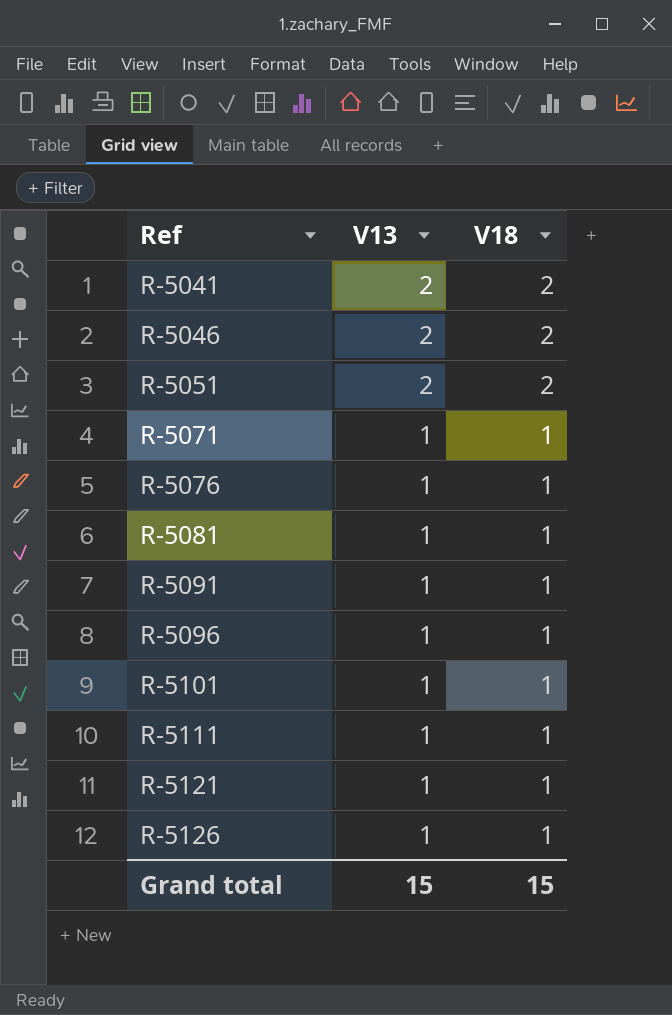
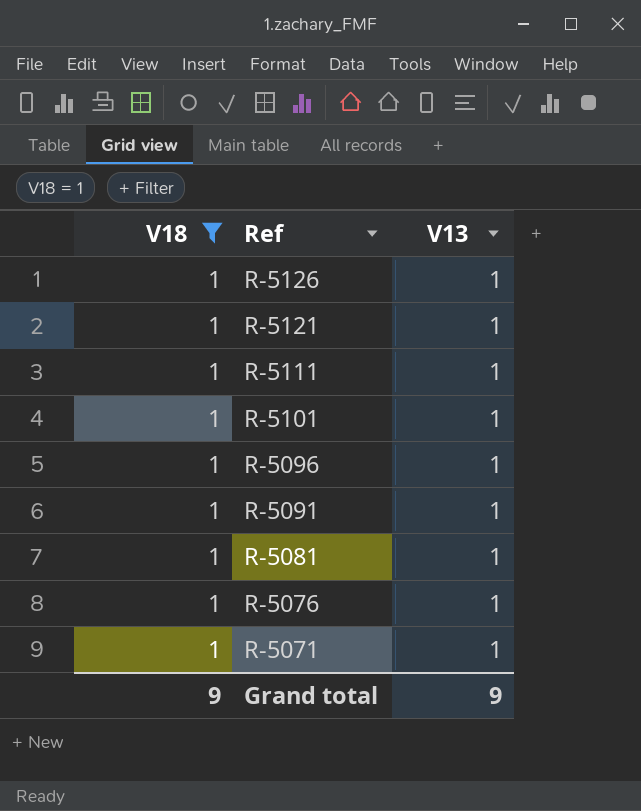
filter: none -> V18 = 1
row order: Ref ascending -> Ref descending
column V18 | position: 3 -> 1
Grand total | V18: 15 -> 9
Grand total | V13: 15 -> 9

